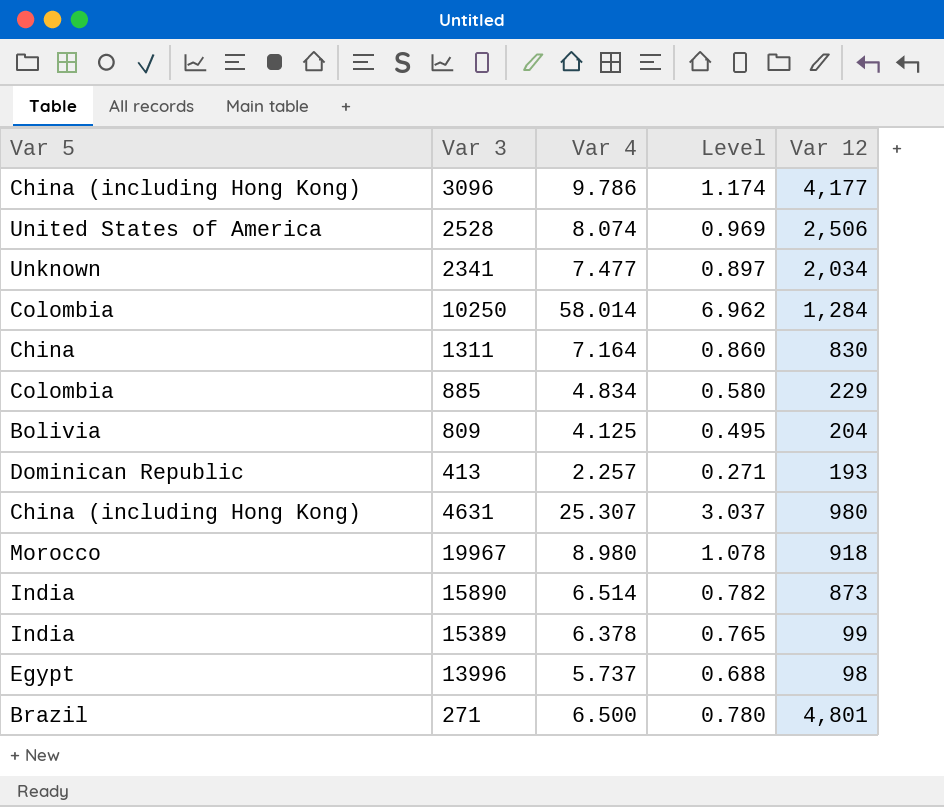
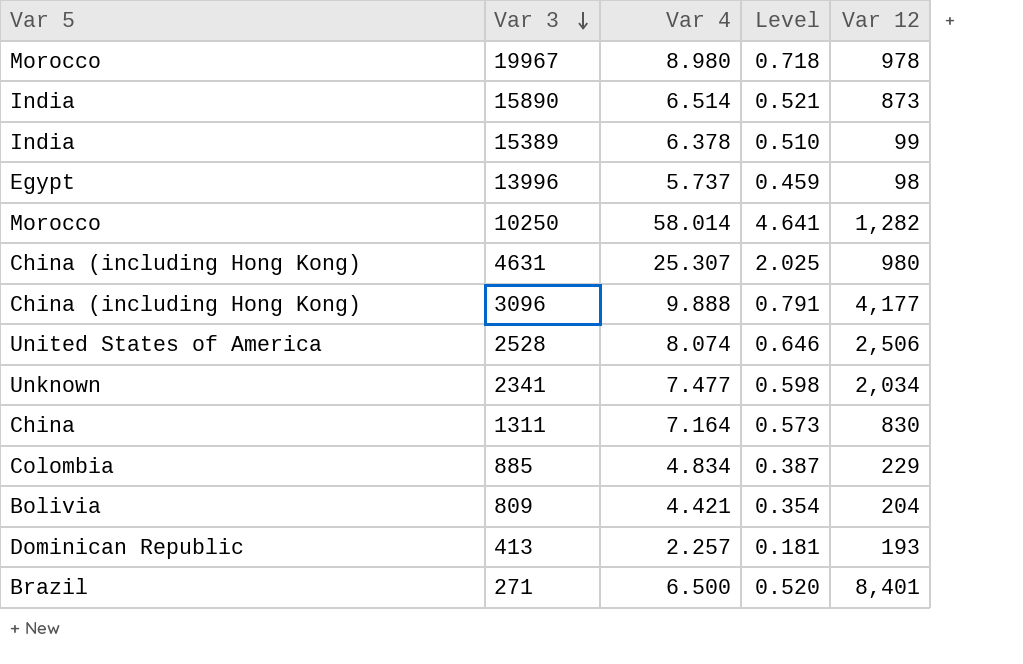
row order: none -> Var 3 descending
column Level | formula: [Var 4] * 0.12 -> [Var 4] * 0.08
19967 | Var 12: 918 -> 978
10250 | Var 5: Colombia -> Morocco
10250 | Var 12: 1,284 -> 1,282
3096 | Var 4: 9.786 -> 9.888
809 | Var 4: 4.125 -> 4.421
271 | Var 12: 4,801 -> 8,401

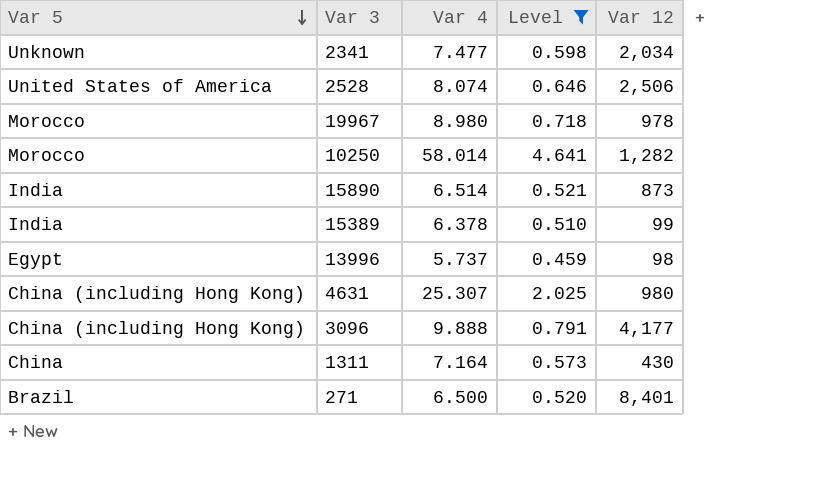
filter: none -> Level >= 0.459
row order: Var 3 descending -> Var 5 descending
1311 | Var 12: 830 -> 430

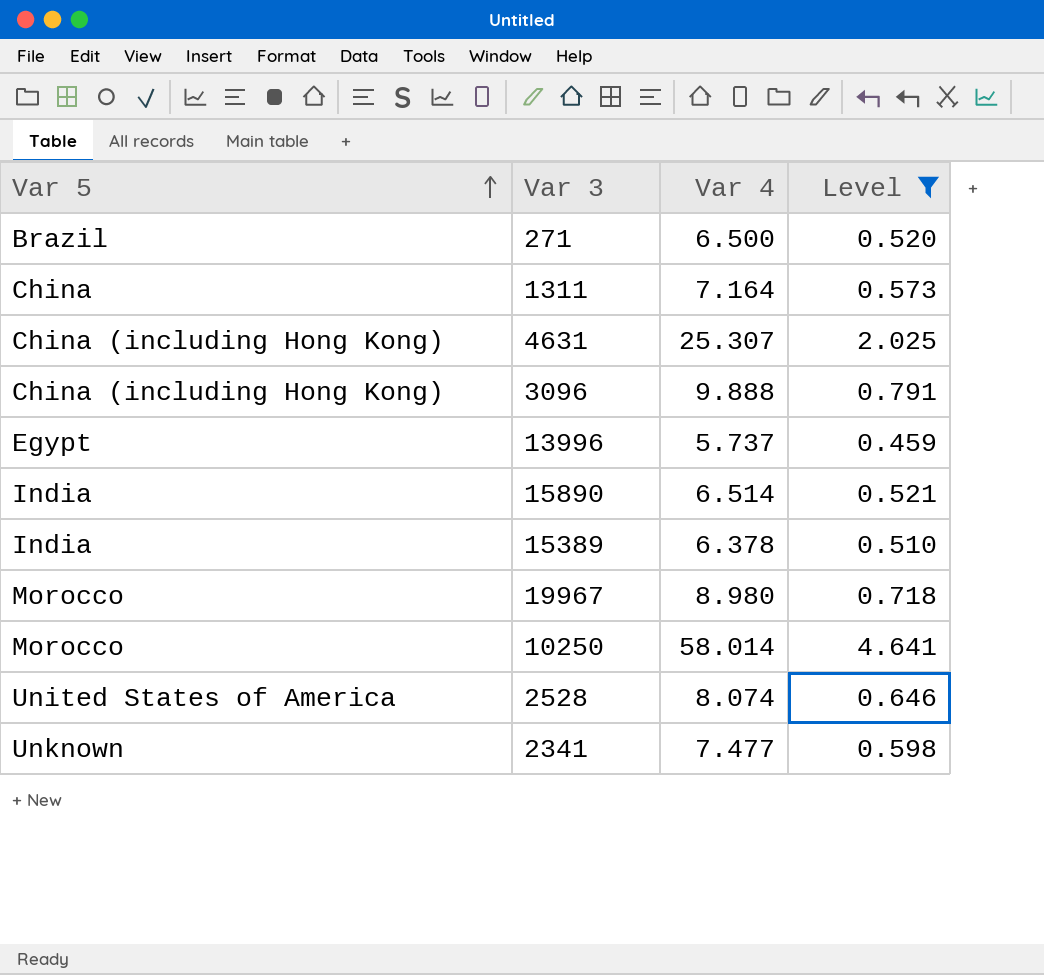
row order: Var 5 descending -> Var 5 ascending
column Var 12 | position: 5 -> none

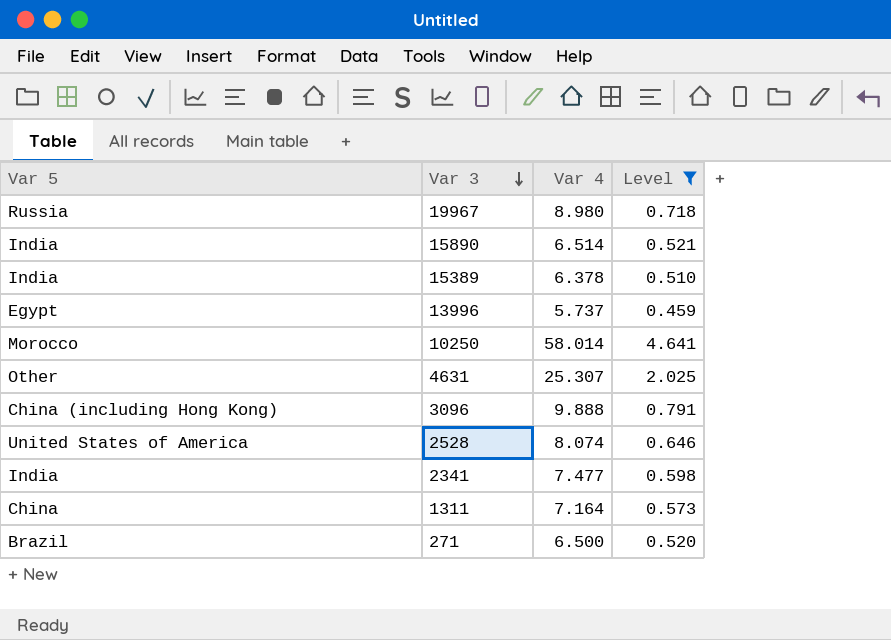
row order: Var 5 ascending -> Var 3 descending
19967 | Var 5: Morocco -> Russia
4631 | Var 5: China (including Hong Kong) -> Other
2341 | Var 5: Unknown -> India

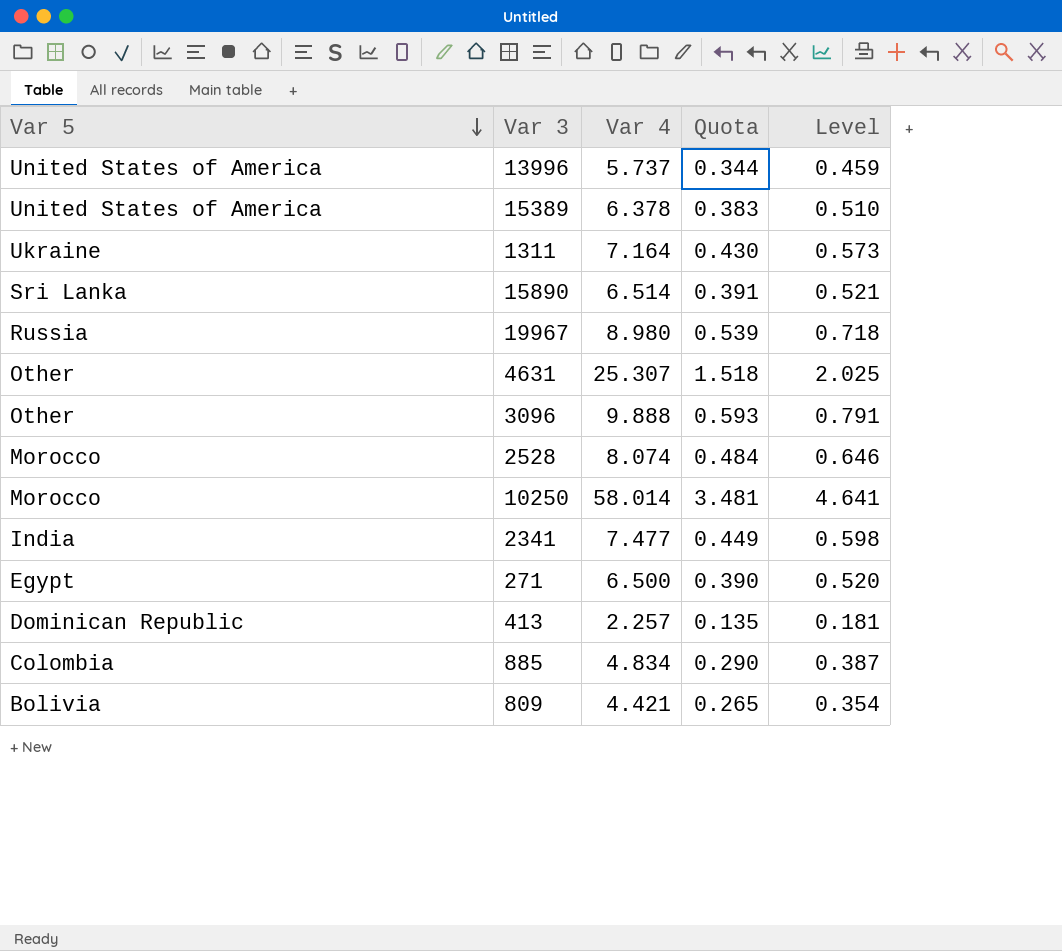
filter: Level >= 0.459 -> none
row order: Var 3 descending -> Var 5 descending
column Quota | formula: none -> [Var 4] * 0.06
13996 | Var 5: Egypt -> United States of America
15389 | Var 5: India -> United States of America
1311 | Var 5: China -> Ukraine
15890 | Var 5: India -> Sri Lanka
3096 | Var 5: China (including Hong Kong) -> Other
2528 | Var 5: United States of America -> Morocco
271 | Var 5: Brazil -> Egypt

